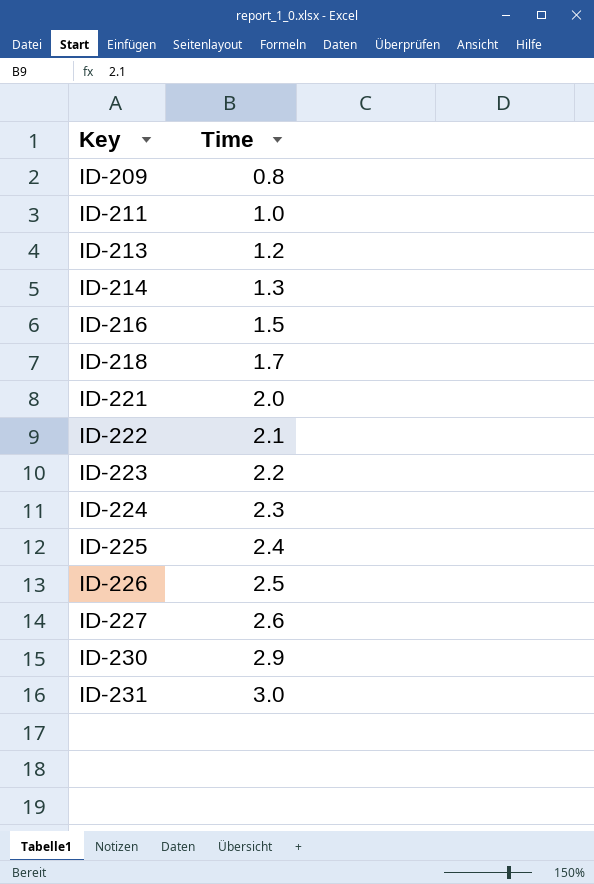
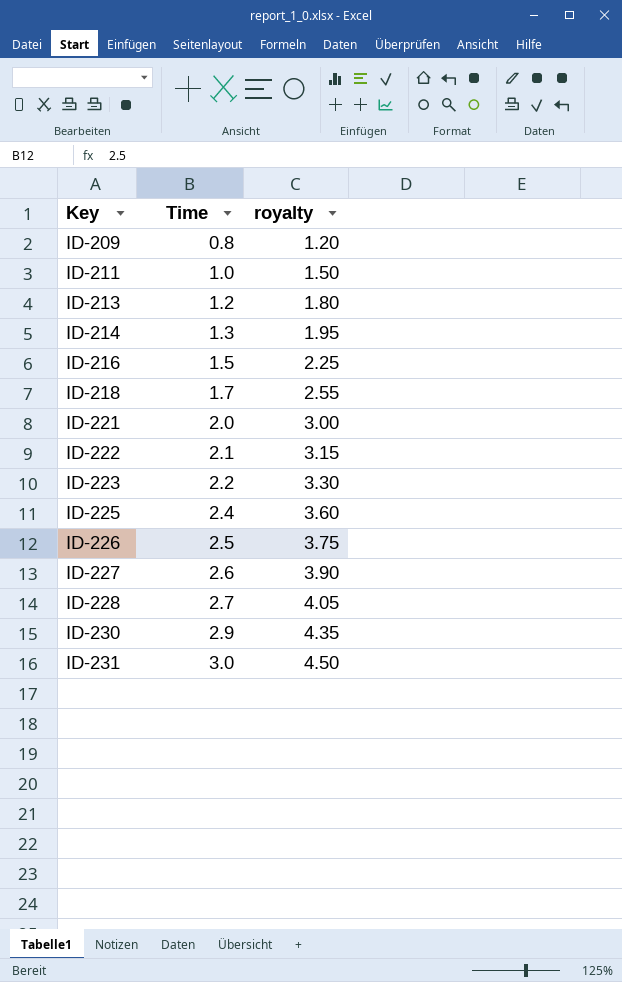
column royalty | formula: none -> [Time] * 1.5
row ID-224: 2.3 -> none
row ID-228: none -> 2.7 | 4.05

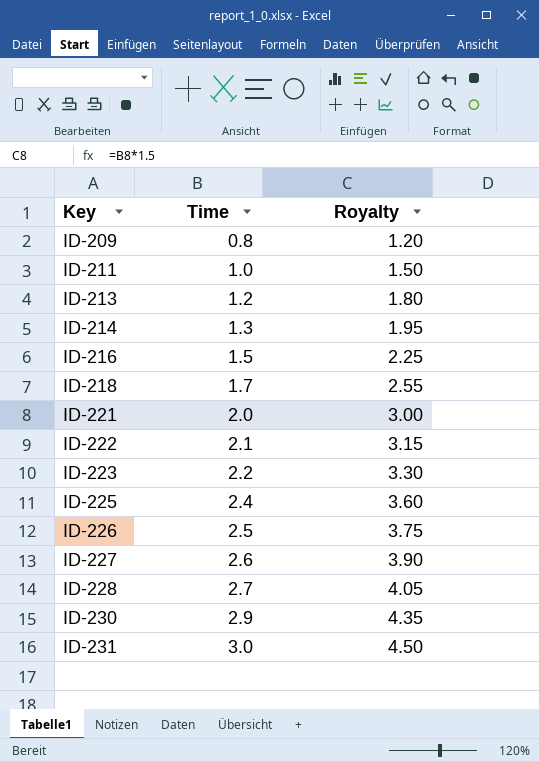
column name: royalty -> Royalty

